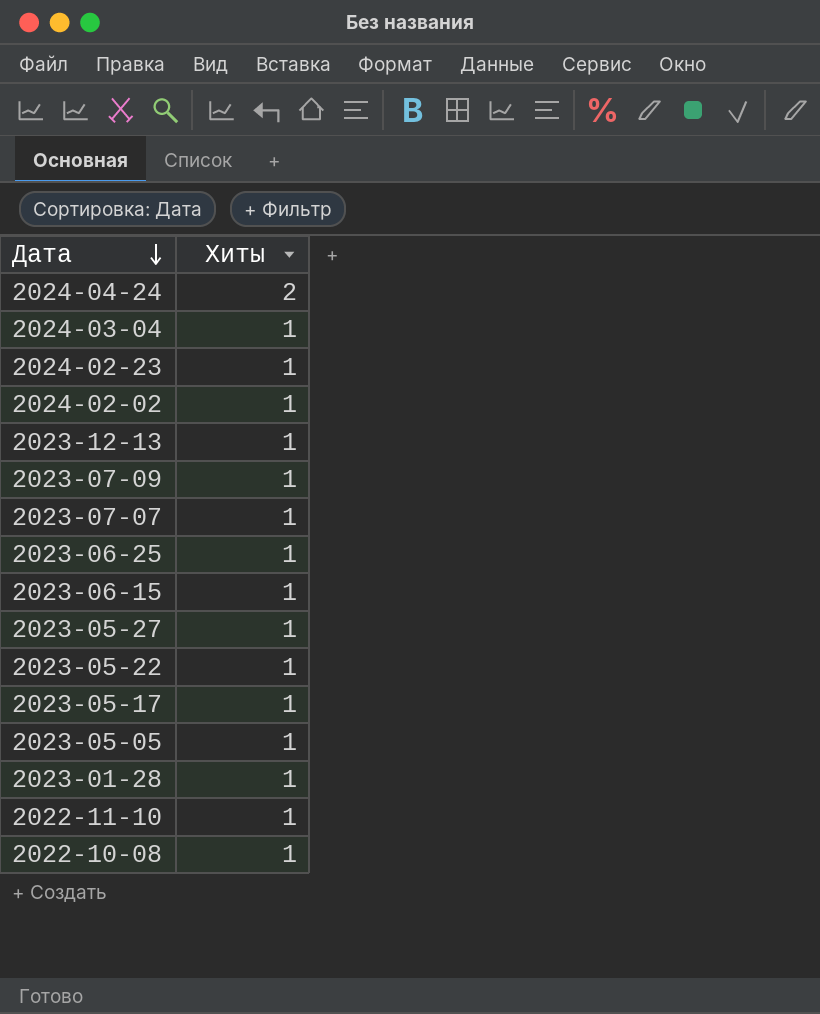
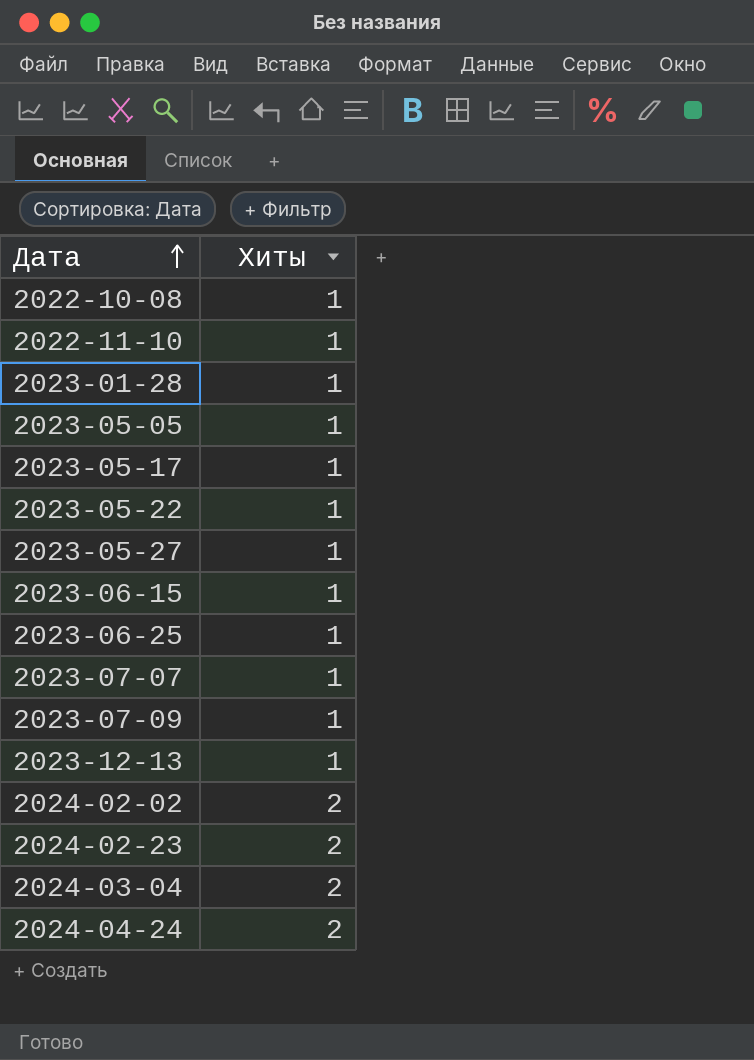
row order: Дата descending -> Дата ascending
2024-02-02 | Хиты: 1 -> 2
2024-02-23 | Хиты: 1 -> 2
2024-03-04 | Хиты: 1 -> 2

